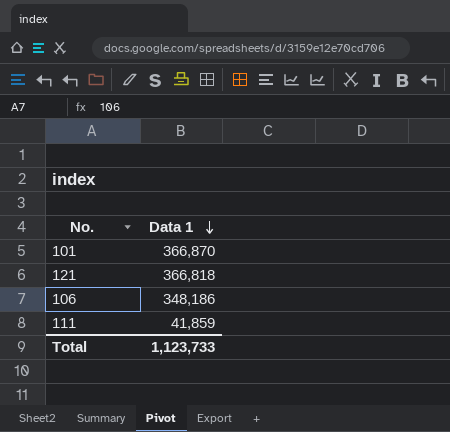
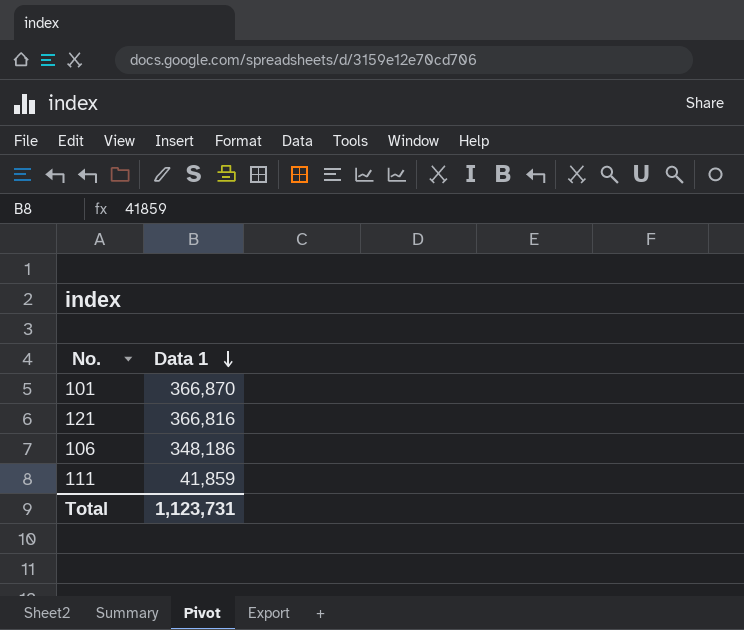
121 | Data 1: 366,818 -> 366,816
Total | Data 1: 1,123,733 -> 1,123,731

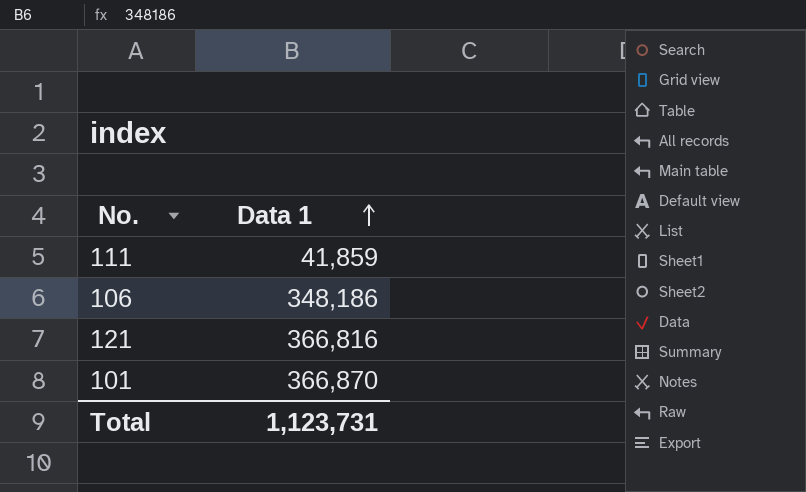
row order: Data 1 descending -> Data 1 ascending

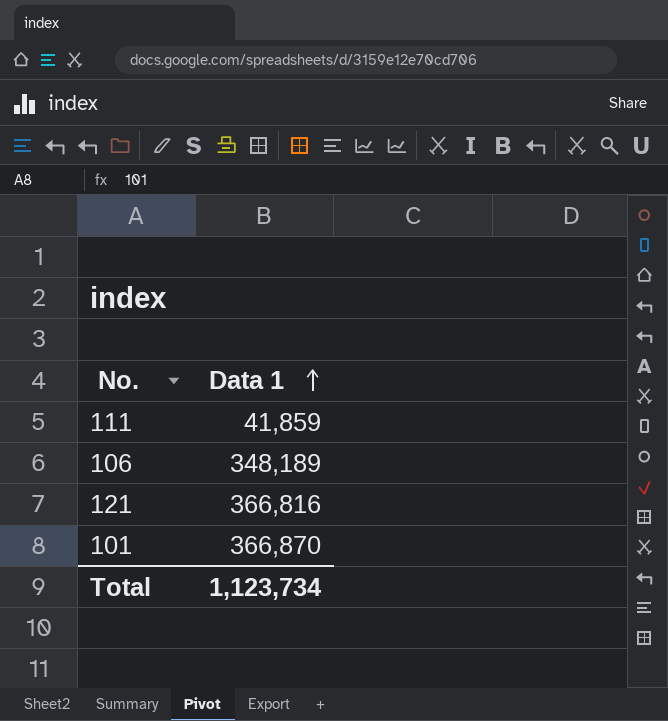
106 | Data 1: 348,186 -> 348,189
Total | Data 1: 1,123,731 -> 1,123,734

